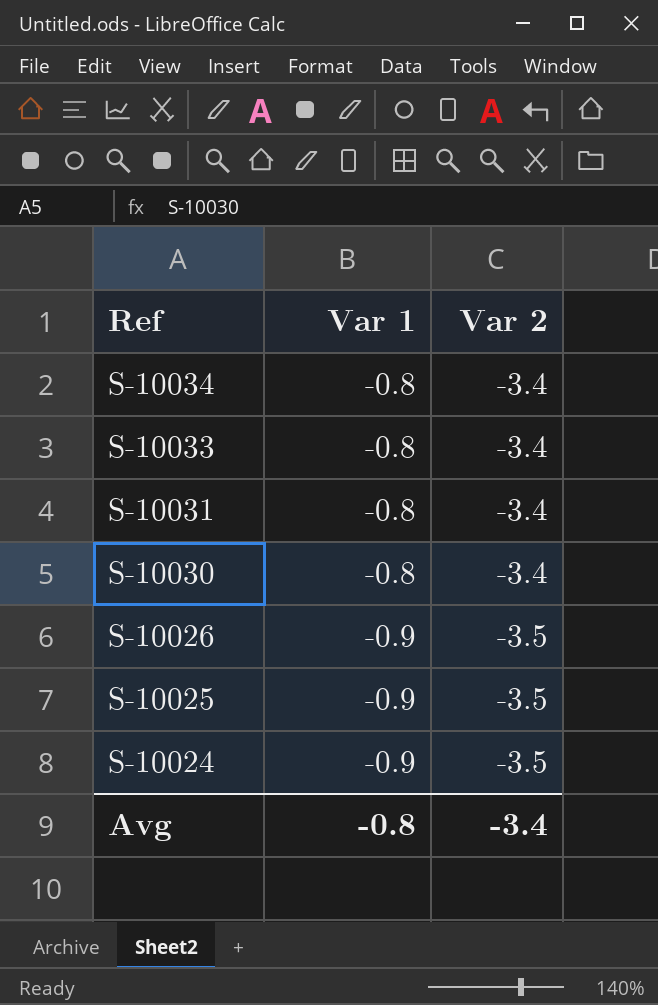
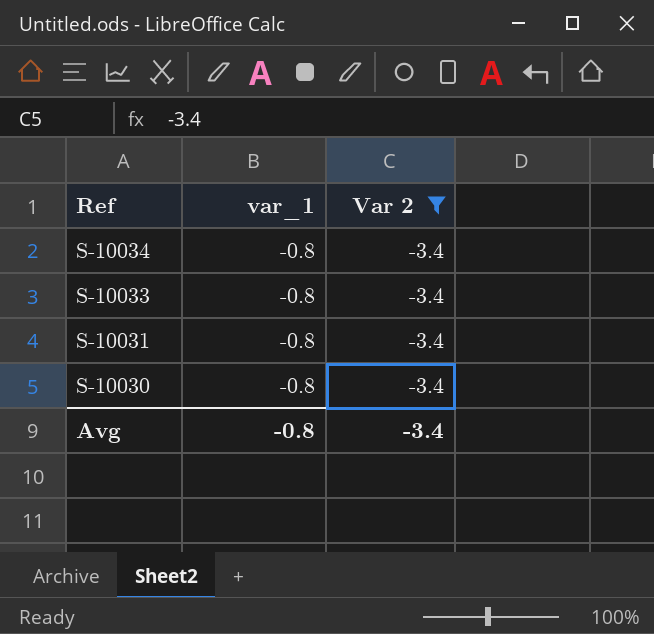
filter: none -> Var 2 = -3.4
column name: Var 1 -> var_1

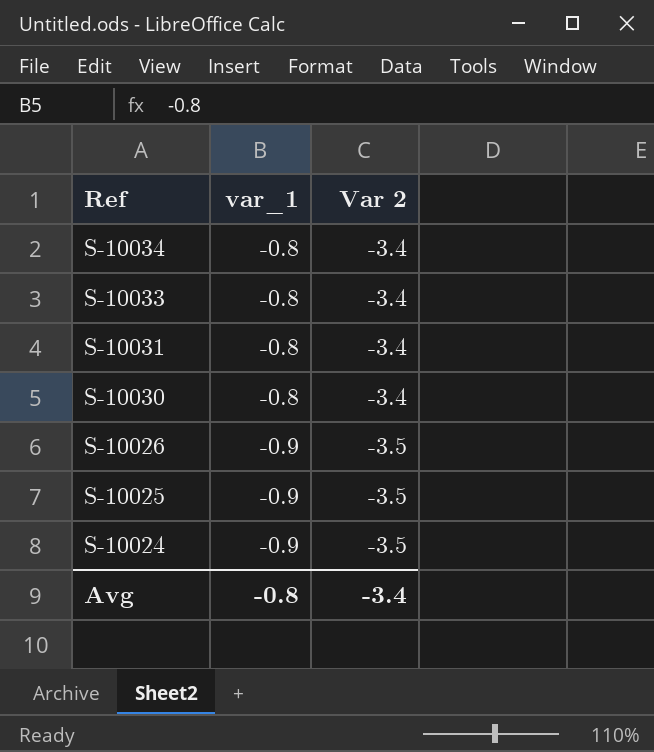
filter: Var 2 = -3.4 -> none

